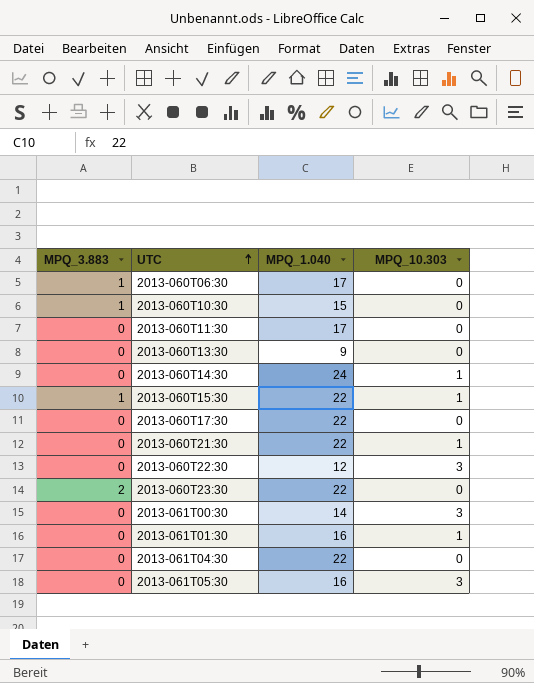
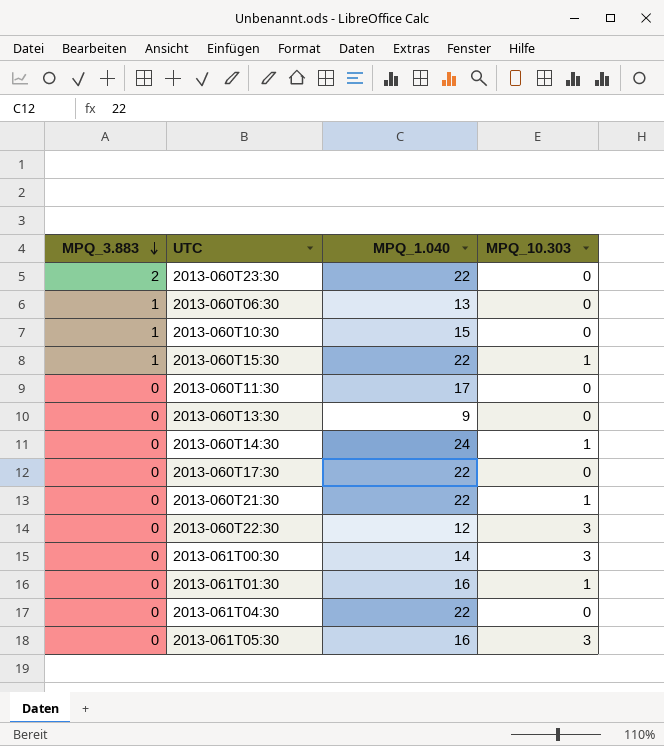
row order: UTC ascending -> MPQ_3.883 descending
2013-060T06:30 | MPQ_1.040: 17 -> 13

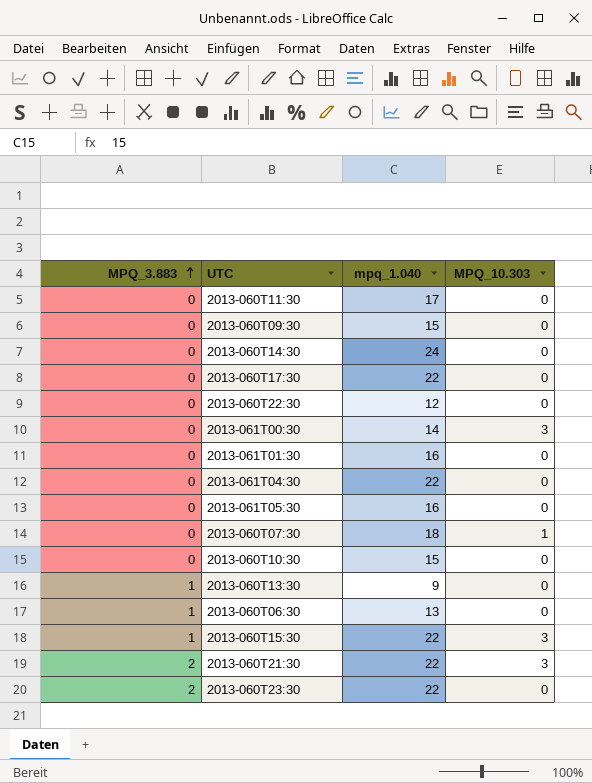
row order: MPQ_3.883 descending -> MPQ_3.883 ascending
column name: MPQ_1.040 -> mpq_1.040
row 2013-060T09:30: none -> 0 | 15 | 0
2013-060T14:30 | MPQ_10.303: 1 -> 0
2013-060T22:30 | MPQ_10.303: 3 -> 0
2013-061T01:30 | MPQ_10.303: 1 -> 0
2013-061T05:30 | MPQ_10.303: 3 -> 0
row 2013-060T07:30: none -> 0 | 18 | 1
2013-060T10:30 | MPQ_3.883: 1 -> 0
2013-060T13:30 | MPQ_3.883: 0 -> 1
2013-060T15:30 | MPQ_10.303: 1 -> 3
2013-060T21:30 | MPQ_3.883: 0 -> 2
2013-060T21:30 | MPQ_10.303: 1 -> 3

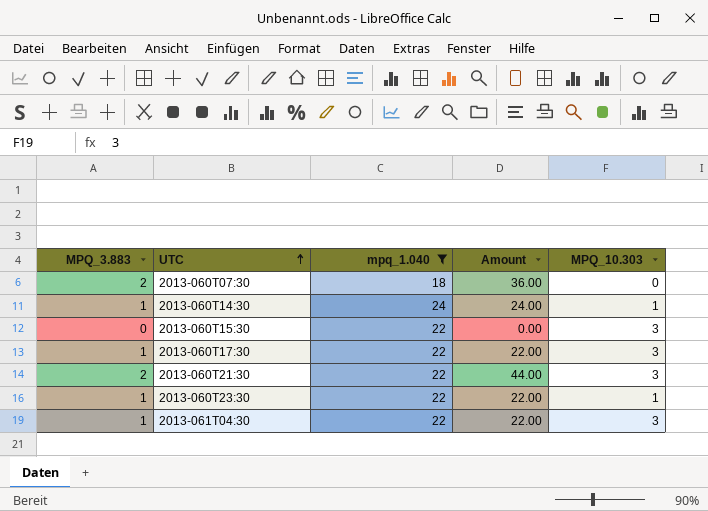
filter: none -> mpq_1.040 >= 18
row order: MPQ_3.883 ascending -> UTC ascending
column Amount | formula: none -> [MPQ_3.883] * [mpq_1.040]
2013-060T07:30 | MPQ_3.883: 0 -> 2
2013-060T07:30 | MPQ_10.303: 1 -> 0
2013-060T14:30 | MPQ_3.883: 0 -> 1
2013-060T14:30 | MPQ_10.303: 0 -> 1
2013-060T15:30 | MPQ_3.883: 1 -> 0
2013-060T17:30 | MPQ_3.883: 0 -> 1
2013-060T17:30 | MPQ_10.303: 0 -> 3
2013-060T23:30 | MPQ_3.883: 2 -> 1
2013-060T23:30 | MPQ_10.303: 0 -> 1
2013-061T04:30 | MPQ_3.883: 0 -> 1
2013-061T04:30 | MPQ_10.303: 0 -> 3

